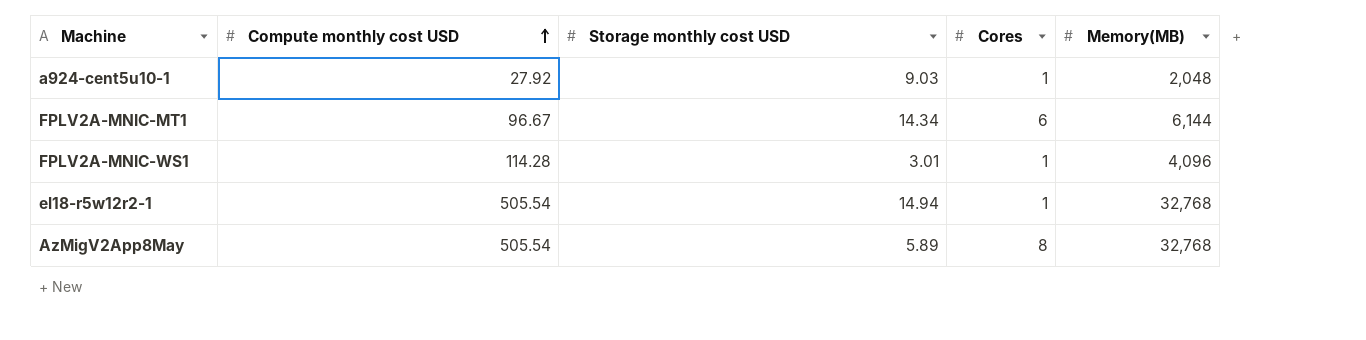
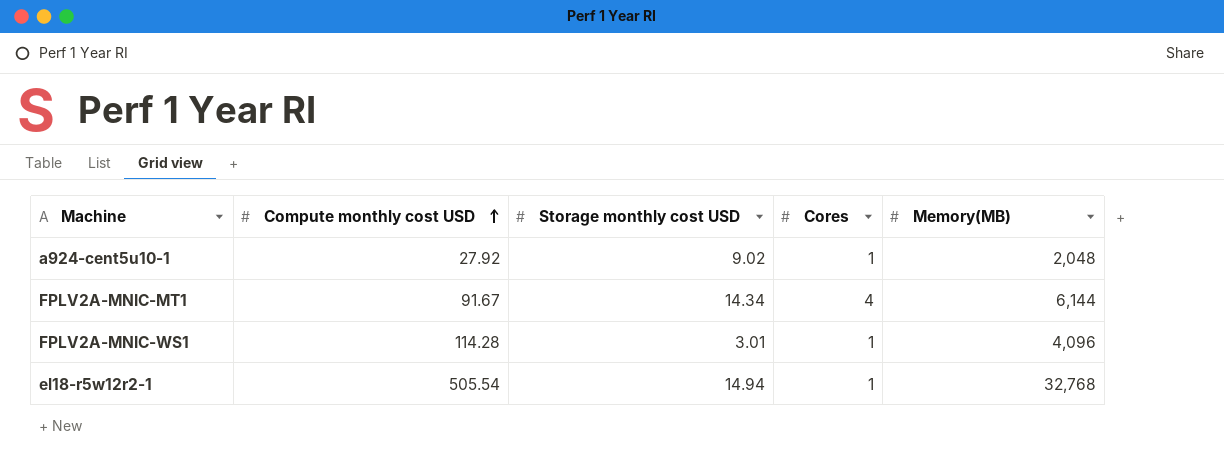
row AzMigV2App8May: 505.54 | 5.89 | 8 | 32,768 -> none
a924-cent5u10-1 | Storage monthly cost USD: 9.03 -> 9.02
FPLV2A-MNIC-MT1 | Compute monthly cost USD: 96.67 -> 91.67
FPLV2A-MNIC-MT1 | Cores: 6 -> 4

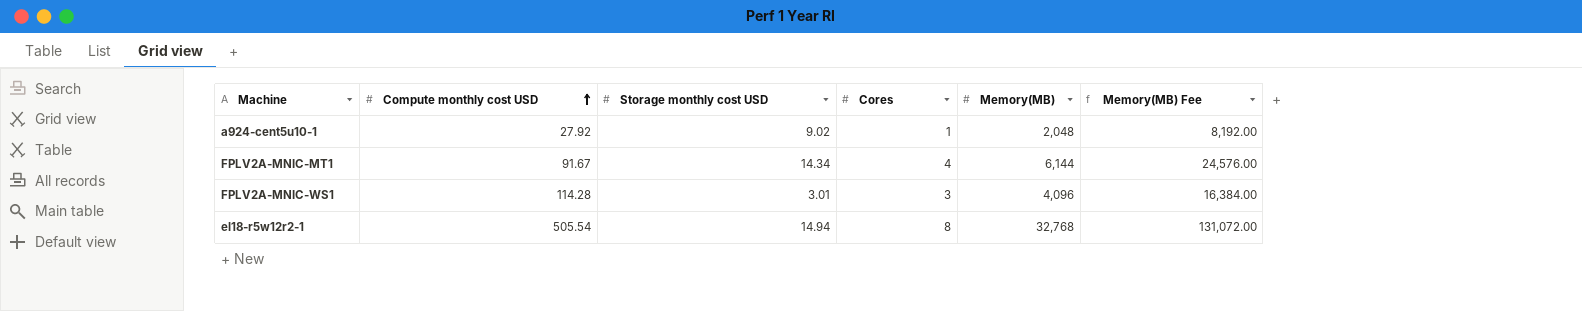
column Memory(MB) Fee | formula: none -> [Memory(MB)] * 4
FPLV2A-MNIC-WS1 | Cores: 1 -> 3
el18-r5w12r2-1 | Cores: 1 -> 8

